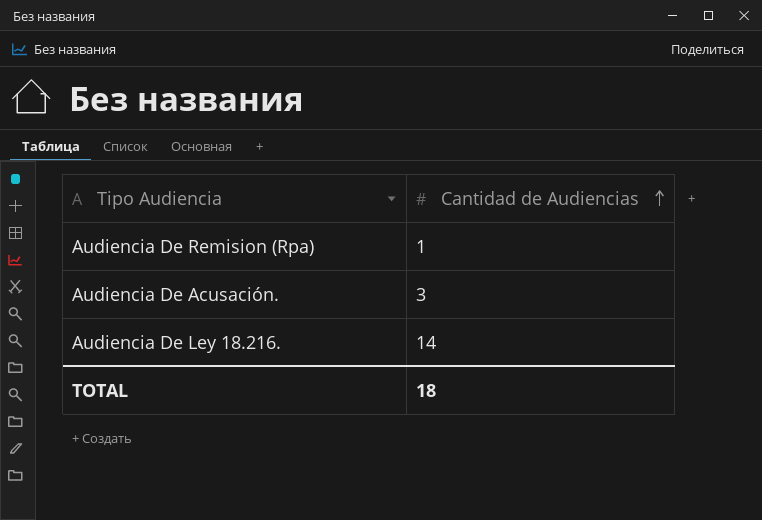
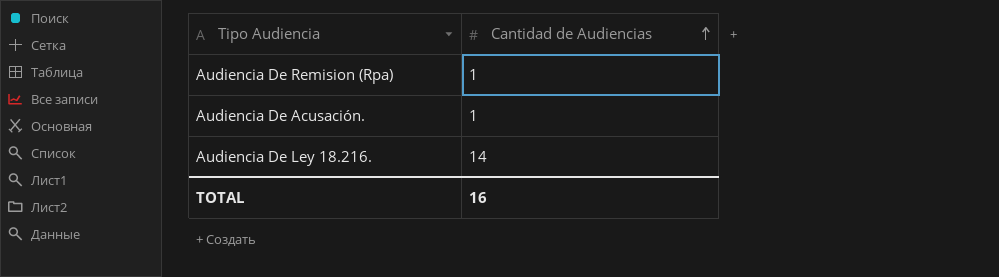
Audiencia De Acusación. | Cantidad de Audiencias: 3 -> 1
TOTAL | Cantidad de Audiencias: 18 -> 16

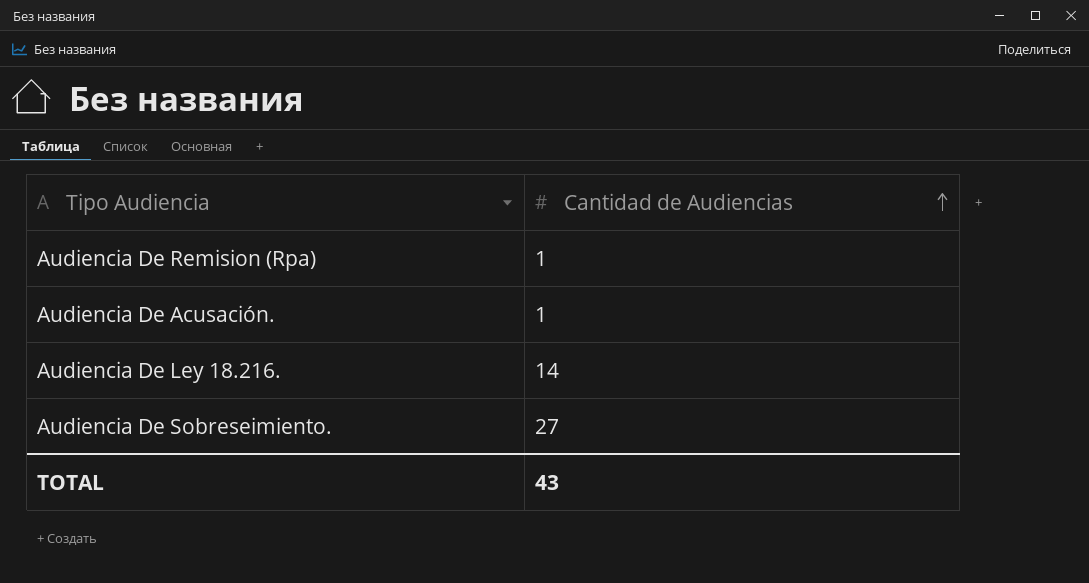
row Audiencia De Sobreseimiento.: none -> 27
TOTAL | Cantidad de Audiencias: 16 -> 43

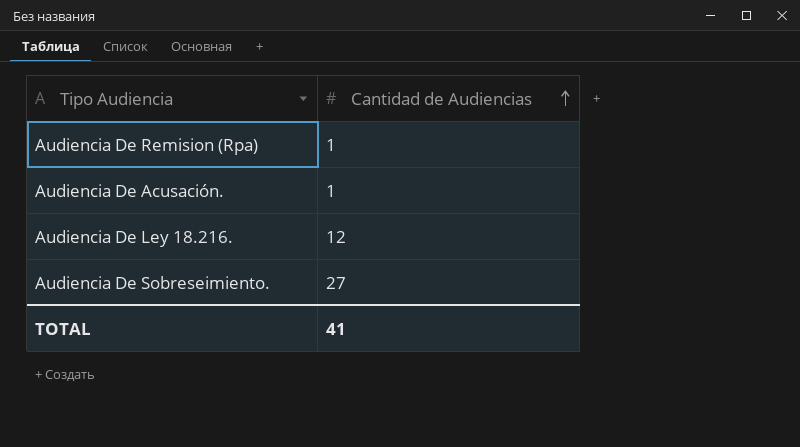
Audiencia De Ley 18.216. | Cantidad de Audiencias: 14 -> 12
TOTAL | Cantidad de Audiencias: 43 -> 41

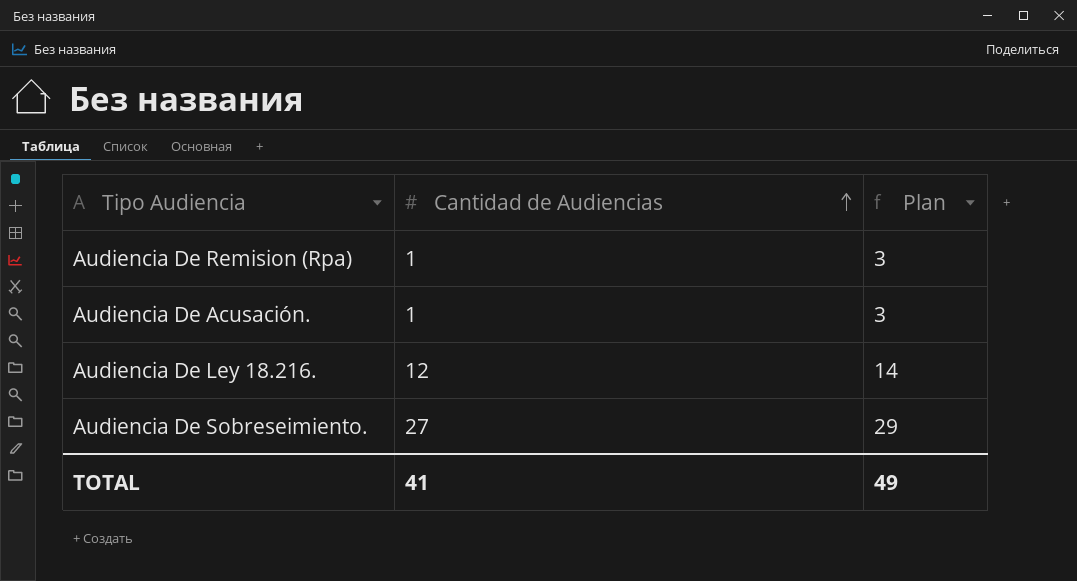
column Plan | formula: none -> [Cantidad de Audiencias] + 2

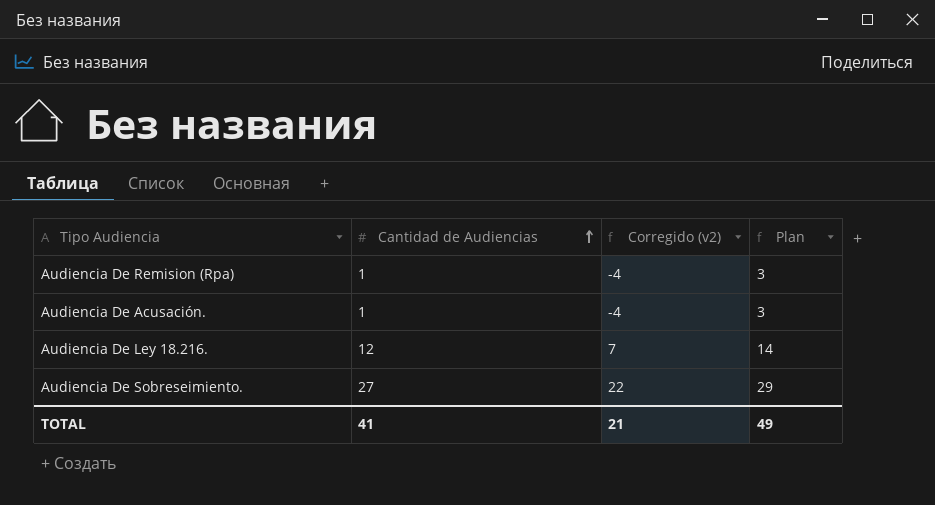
column Corregido (v2) | formula: none -> [Cantidad de Audiencias] - 5

